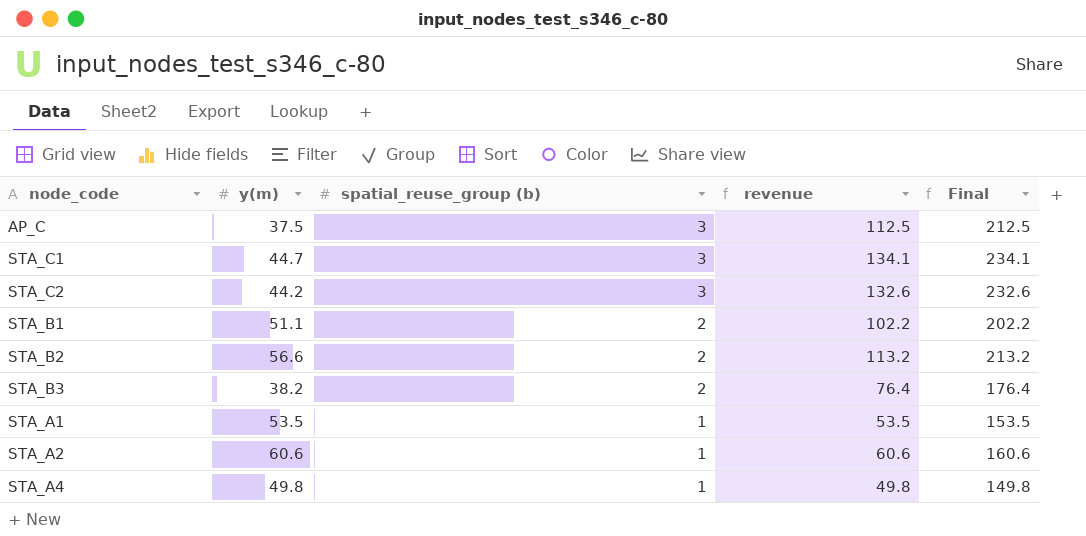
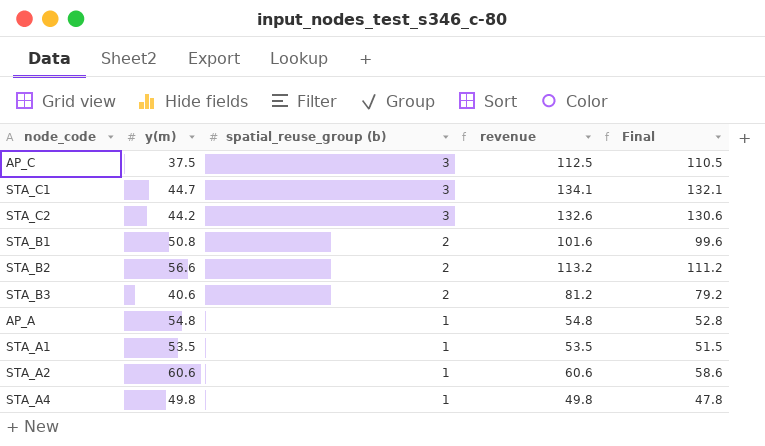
column Final | formula: [revenue] + 100 -> [revenue] - 2
STA_B1 | y(m): 51.1 -> 50.8
STA_B1 | revenue: 102.2 -> 101.6
STA_B3 | y(m): 38.2 -> 40.6
STA_B3 | revenue: 76.4 -> 81.2
row AP_A: none -> 54.8 | 1 | 54.8 | 52.8

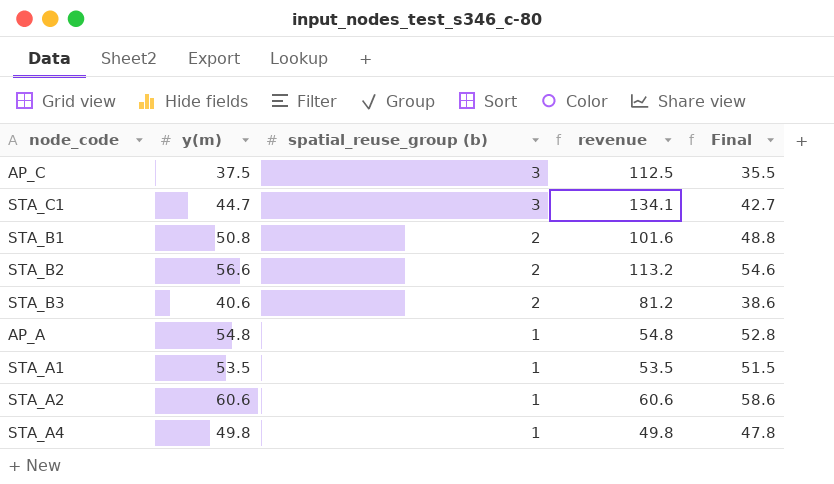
column Final | formula: [revenue] - 2 -> [y(m)] - 2
row STA_C2: 44.2 | 3 | 132.6 | 130.6 -> none

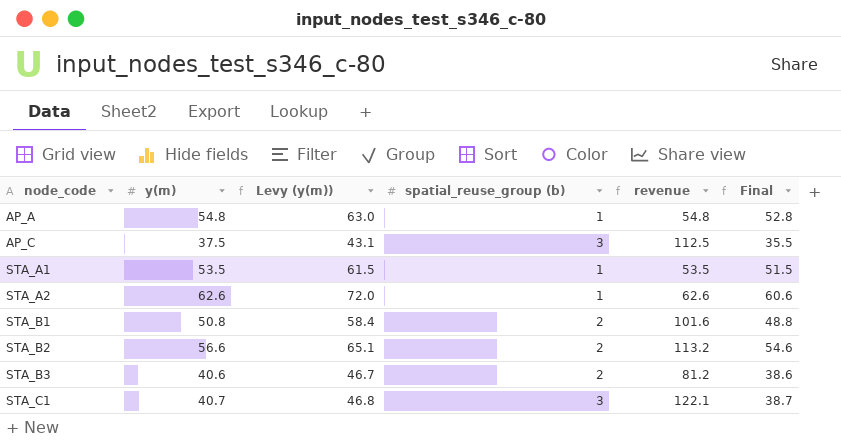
row order: spatial_reuse_group (b) descending -> node_code ascending
column Levy (y(m)) | formula: none -> [y(m)] * 1.15
row STA_A4: 49.8 | 1 | 49.8 | 47.8 -> none
STA_A2 | y(m): 60.6 -> 62.6
STA_A2 | revenue: 60.6 -> 62.6
STA_A2 | Final: 58.6 -> 60.6
STA_C1 | y(m): 44.7 -> 40.7
STA_C1 | revenue: 134.1 -> 122.1
STA_C1 | Final: 42.7 -> 38.7

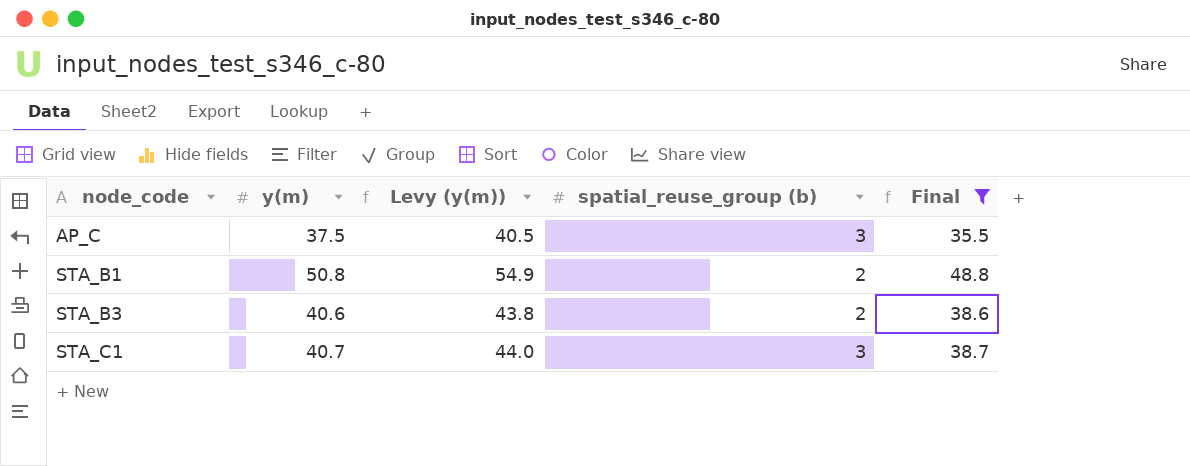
filter: none -> Final <= 48.8
column revenue | formula: [y(m)] * [spatial_reuse_group (b)] -> none
column Levy (y(m)) | formula: [y(m)] * 1.15 -> [y(m)] * 1.08

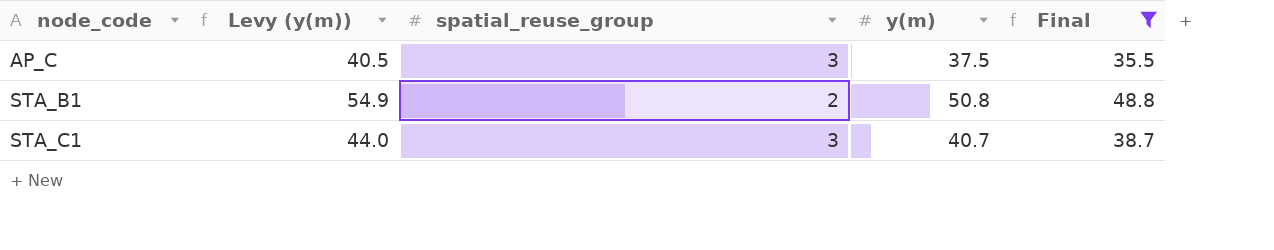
column name: spatial_reuse_group (b) -> spatial_reuse_group
column y(m) | position: 2 -> 4
row STA_B3: 40.6 | 43.8 | 2 | 38.6 -> none

